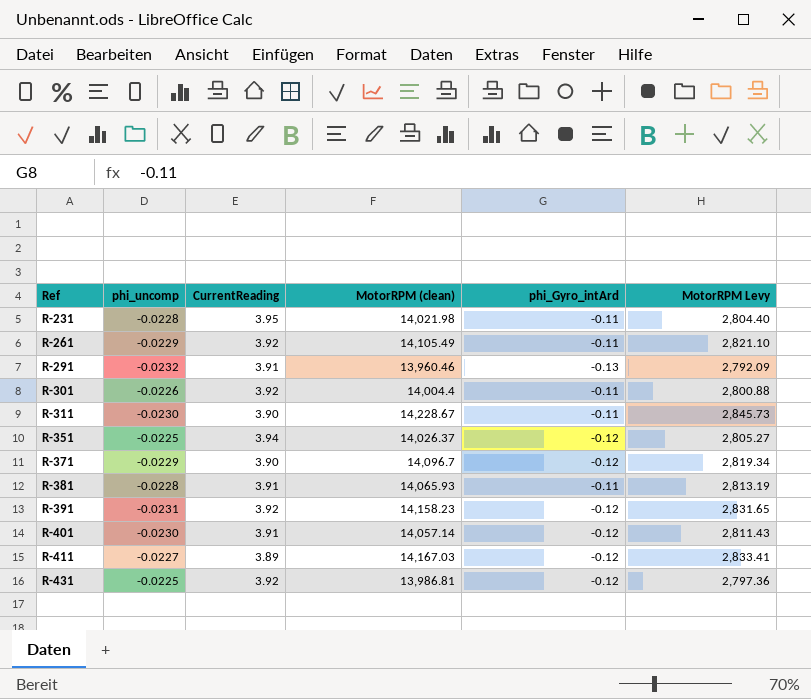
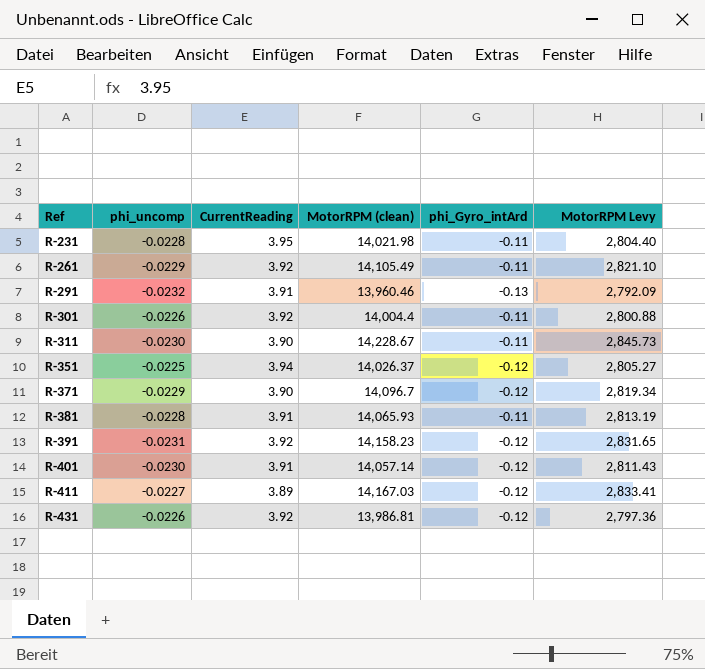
R-431 | phi_uncomp: -0.0225 -> -0.0226

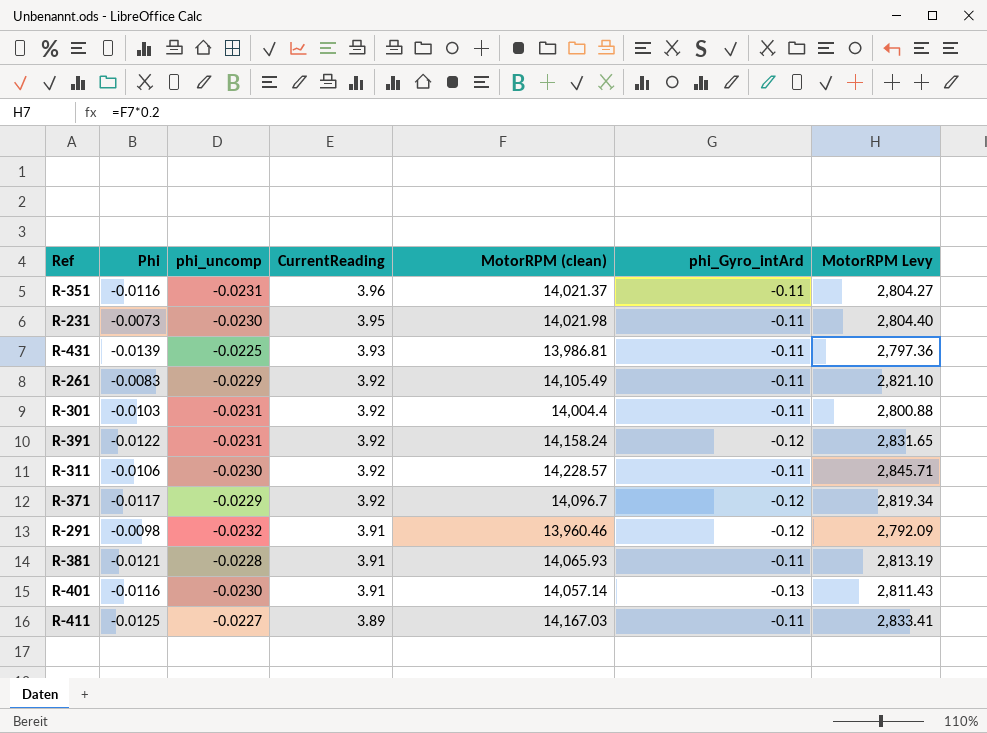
row order: Ref ascending -> CurrentReading descending
column Phi | position: none -> 2
R-351 | phi_uncomp: -0.0225 -> -0.0231
R-351 | CurrentReading: 3.94 -> 3.96
R-351 | MotorRPM (clean): 14,026.37 -> 14,021.37
R-351 | phi_Gyro_intArd: -0.12 -> -0.11
R-351 | MotorRPM Levy: 2,805.27 -> 2,804.27
R-231 | phi_uncomp: -0.0228 -> -0.0230
R-431 | phi_uncomp: -0.0226 -> -0.0225
R-431 | CurrentReading: 3.92 -> 3.93
R-431 | phi_Gyro_intArd: -0.12 -> -0.11
R-301 | phi_uncomp: -0.0226 -> -0.0231
R-391 | MotorRPM (clean): 14,158.23 -> 14,158.24
R-311 | CurrentReading: 3.90 -> 3.92
R-311 | MotorRPM (clean): 14,228.67 -> 14,228.57
R-311 | MotorRPM Levy: 2,845.73 -> 2,845.71
R-371 | CurrentReading: 3.90 -> 3.92
R-291 | phi_Gyro_intArd: -0.13 -> -0.12
R-401 | phi_Gyro_intArd: -0.12 -> -0.13
R-411 | phi_Gyro_intArd: -0.12 -> -0.11

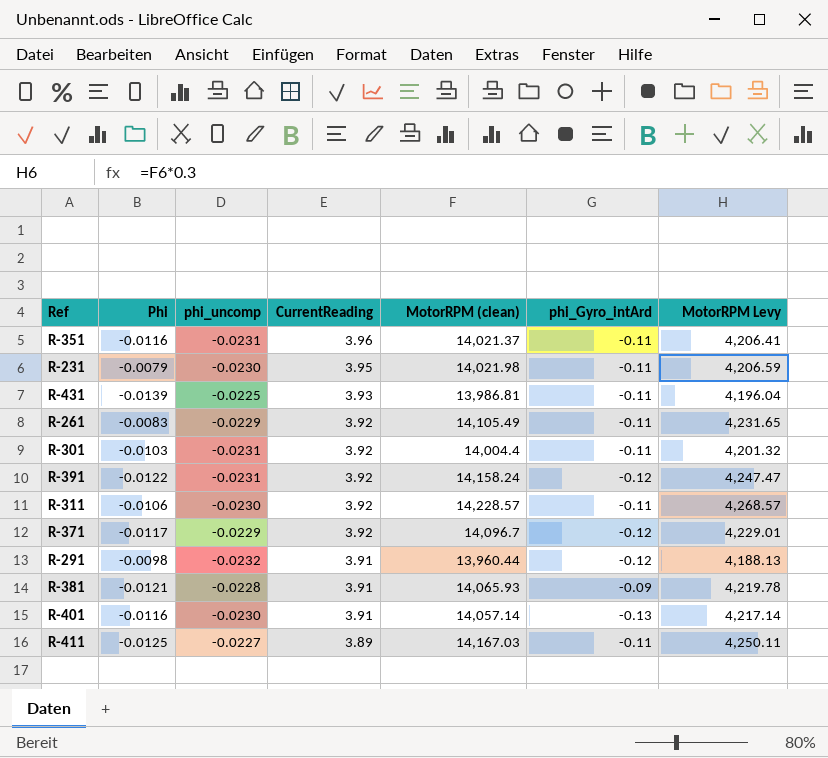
column MotorRPM Levy | formula: [MotorRPM (clean)] * 0.2 -> [MotorRPM (clean)] * 0.3
R-231 | Phi: -0.0073 -> -0.0079
R-291 | MotorRPM (clean): 13,960.46 -> 13,960.44
R-381 | phi_Gyro_intArd: -0.11 -> -0.09

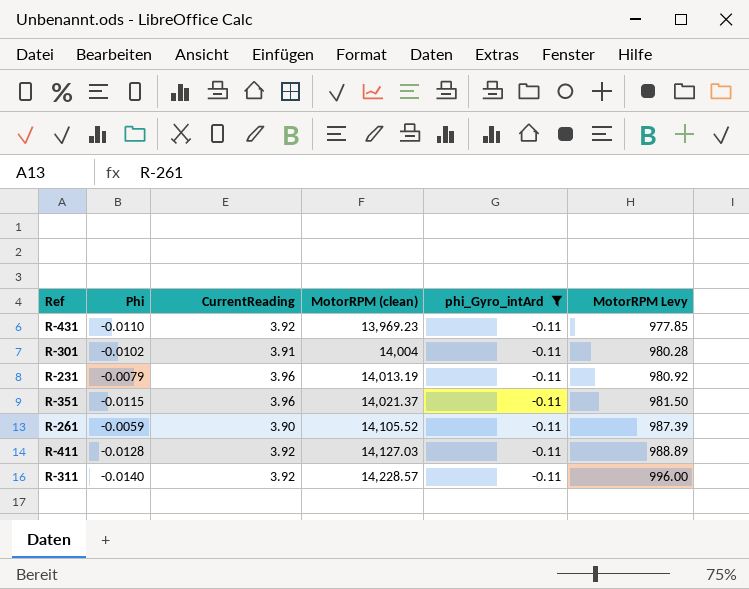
filter: none -> phi_Gyro_intArd = -0.11
row order: CurrentReading descending -> MotorRPM (clean) ascending
column phi_uncomp | position: 3 -> none
column MotorRPM Levy | formula: [MotorRPM (clean)] * 0.3 -> [MotorRPM (clean)] * 0.07
R-431 | Phi: -0.0139 -> -0.0110
R-431 | CurrentReading: 3.93 -> 3.92
R-431 | MotorRPM (clean): 13,986.81 -> 13,969.23
R-301 | Phi: -0.0103 -> -0.0102
R-301 | CurrentReading: 3.92 -> 3.91
R-301 | MotorRPM (clean): 14,004.4 -> 14,004
R-231 | CurrentReading: 3.95 -> 3.96
R-231 | MotorRPM (clean): 14,021.98 -> 14,013.19
R-351 | Phi: -0.0116 -> -0.0115
R-261 | Phi: -0.0083 -> -0.0059
R-261 | CurrentReading: 3.92 -> 3.90
R-261 | MotorRPM (clean): 14,105.49 -> 14,105.52
R-411 | Phi: -0.0125 -> -0.0128
R-411 | CurrentReading: 3.89 -> 3.92
R-411 | MotorRPM (clean): 14,167.03 -> 14,127.03
R-311 | Phi: -0.0106 -> -0.0140

